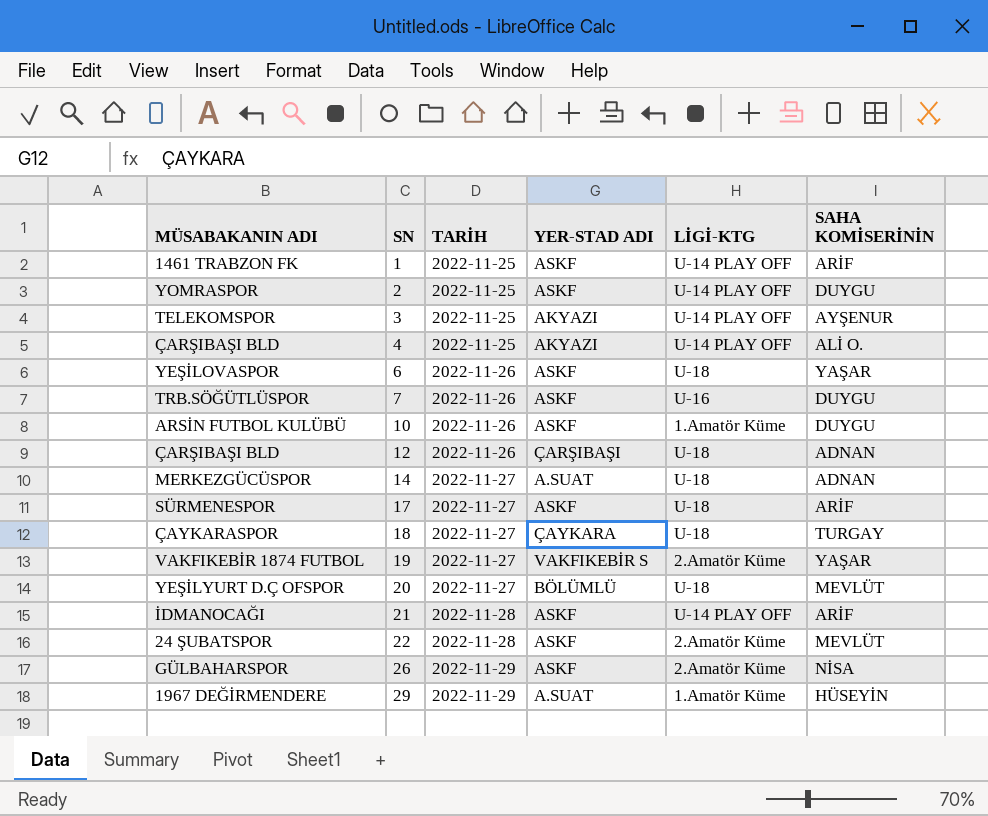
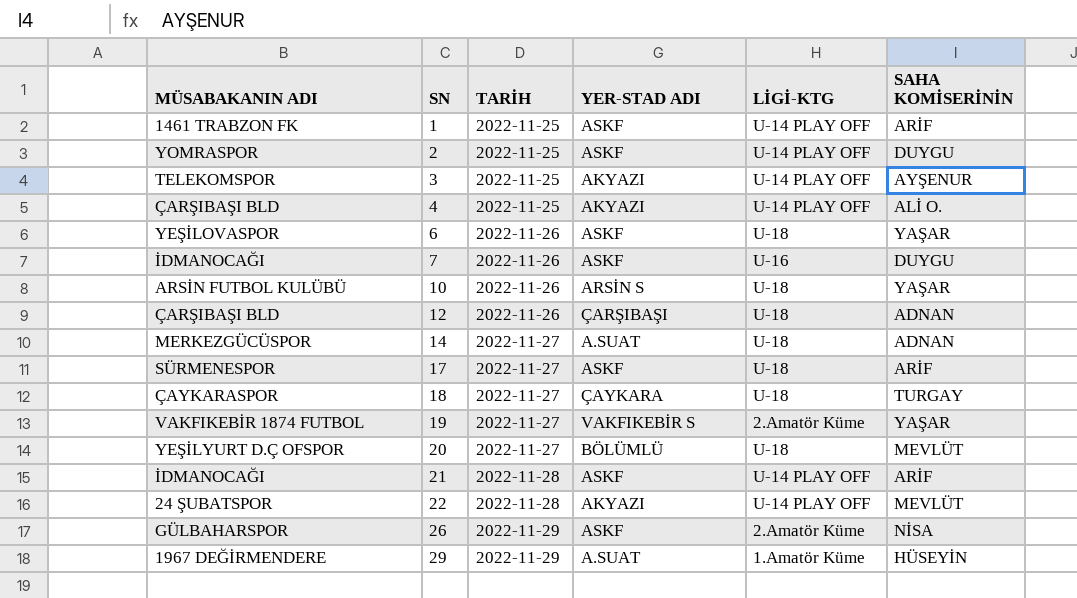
7 | MÜSABAKANIN ADI: TRB.SÖĞÜTLÜSPOR -> İDMANOCAĞI
10 | YER-STAD ADI: ASKF -> ARSİN S
10 | LİGİ-KTG: 1.Amatör Küme -> U-18
10 | SAHA KOMİSERİNİN: DUYGU -> YAŞAR
22 | YER-STAD ADI: ASKF -> AKYAZI
22 | LİGİ-KTG: 2.Amatör Küme -> U-14 PLAY OFF

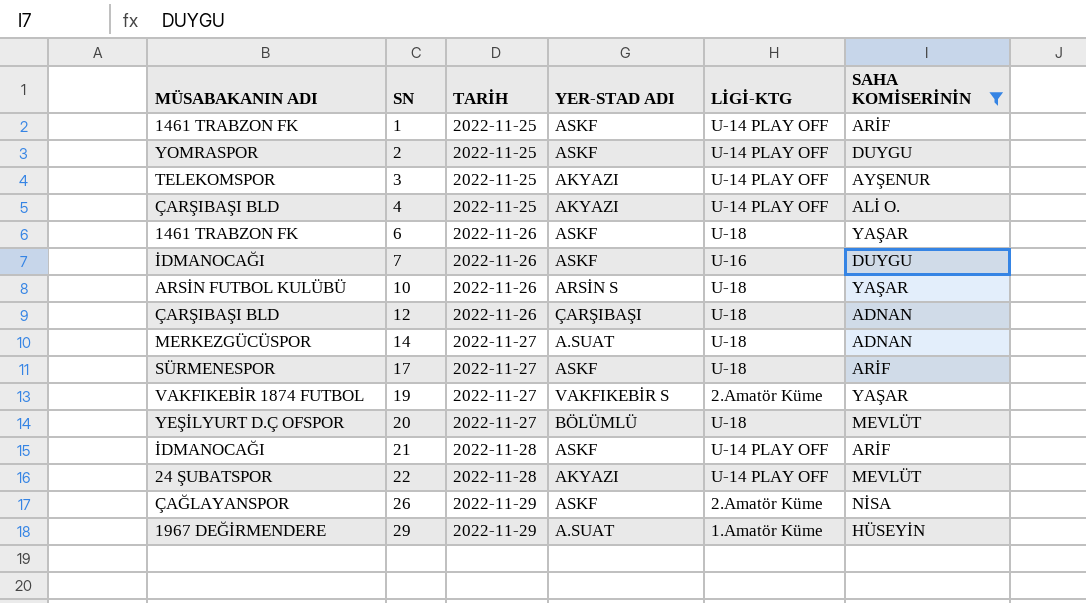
filter: none -> SAHA KOMİSERİNİN != TURGAY
6 | MÜSABAKANIN ADI: YEŞİLOVASPOR -> 1461 TRABZON FK
26 | MÜSABAKANIN ADI: GÜLBAHARSPOR -> ÇAĞLAYANSPOR

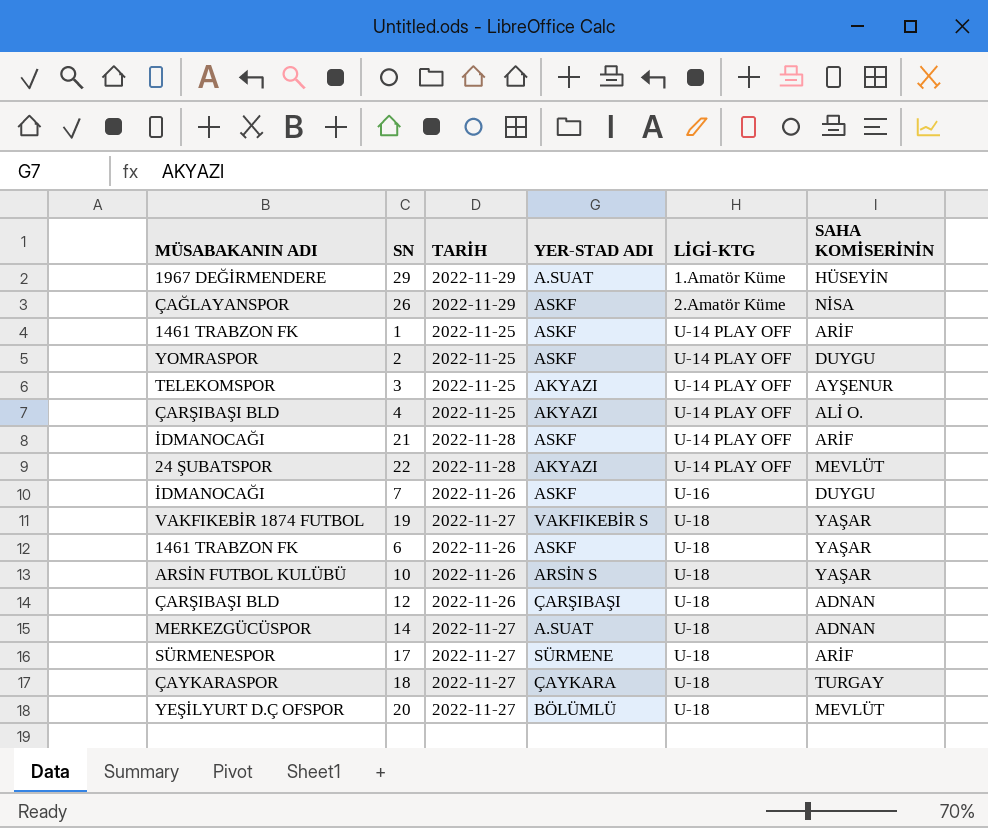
filter: SAHA KOMİSERİNİN != TURGAY -> none
row order: SN ascending -> LİGİ-KTG ascending
19 | LİGİ-KTG: 2.Amatör Küme -> U-18
17 | YER-STAD ADI: ASKF -> SÜRMENE

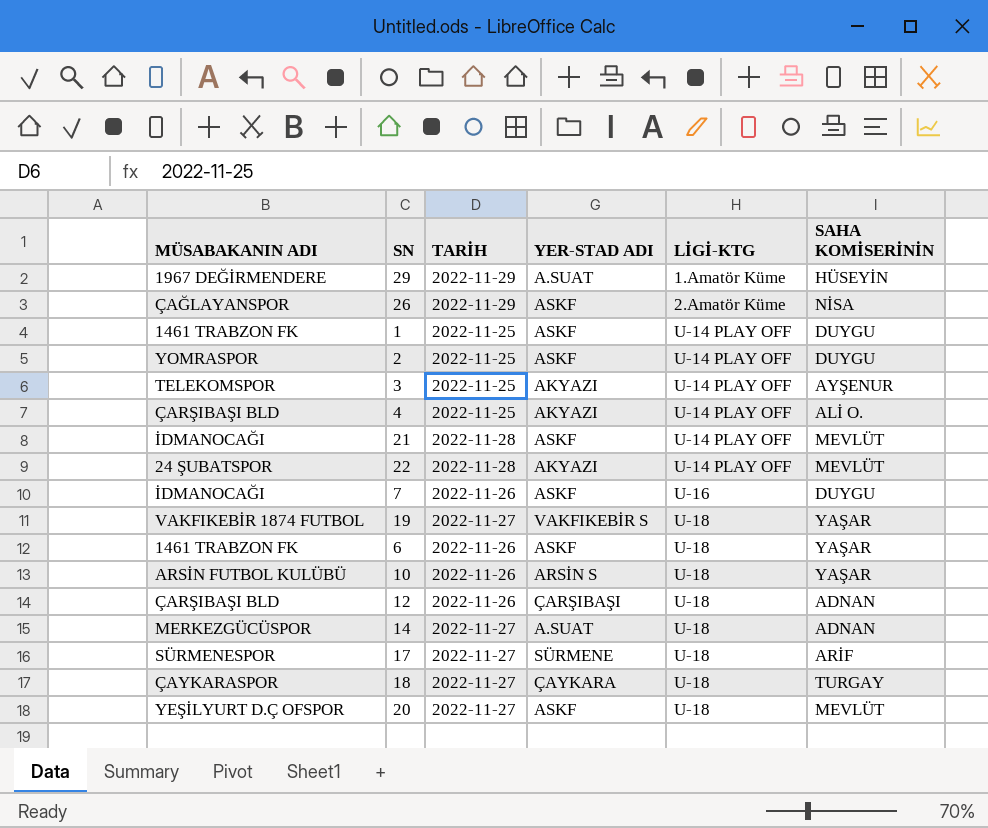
1 | SAHA KOMİSERİNİN: ARİF -> DUYGU
21 | SAHA KOMİSERİNİN: ARİF -> MEVLÜT
20 | YER-STAD ADI: BÖLÜMLÜ -> ASKF

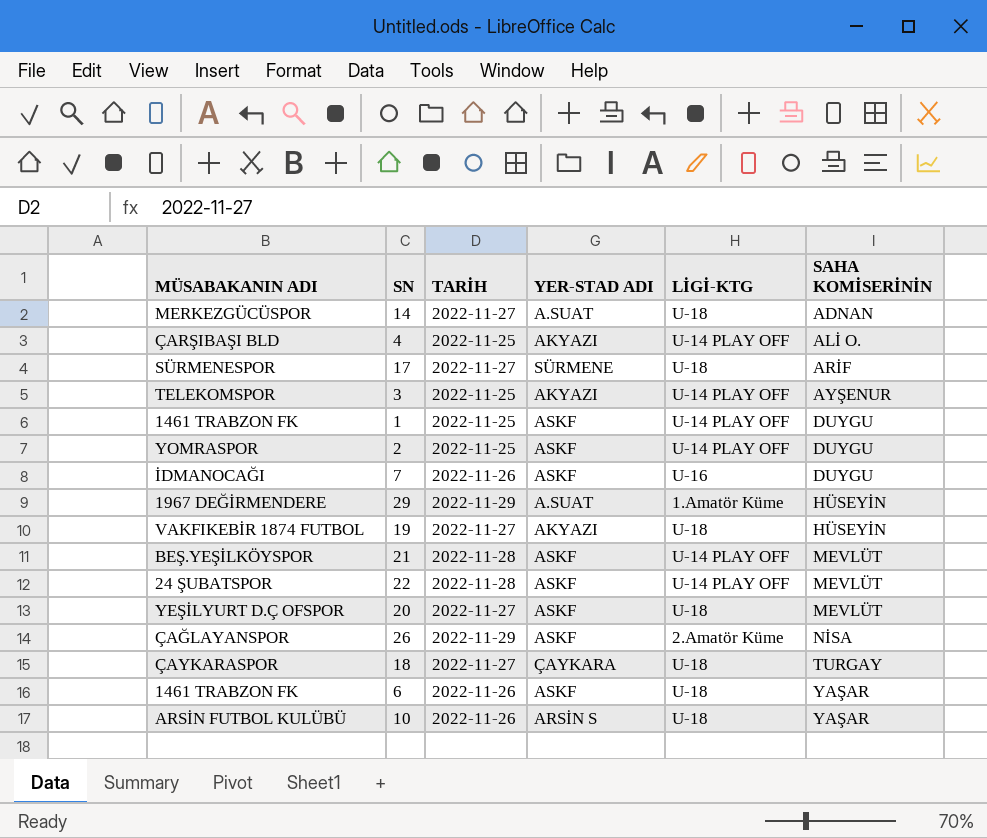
row order: LİGİ-KTG ascending -> SAHA KOMİSERİNİN ascending
row 12: ÇARŞIBAŞI BLD | 2022-11-26 | ÇARŞIBAŞI | U-18 | ADNAN -> none
19 | YER-STAD ADI: VAKFIKEBİR S -> AKYAZI
19 | SAHA KOMİSERİNİN: YAŞAR -> HÜSEYİN
21 | MÜSABAKANIN ADI: İDMANOCAĞI -> BEŞ.YEŞİLKÖYSPOR
22 | YER-STAD ADI: AKYAZI -> ASKF

